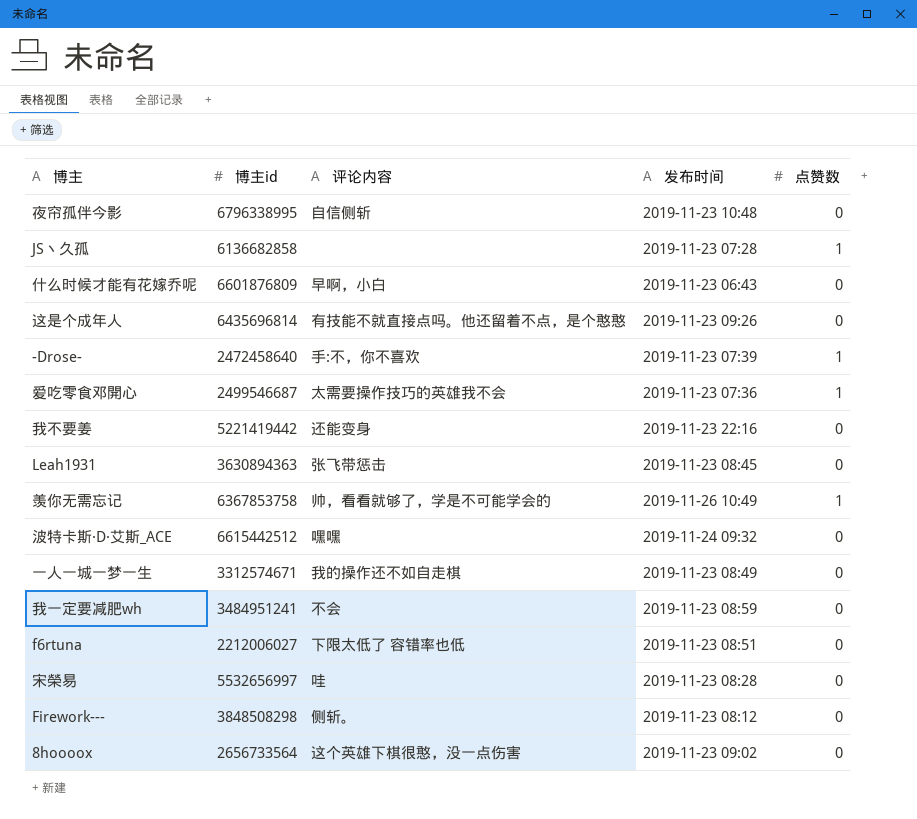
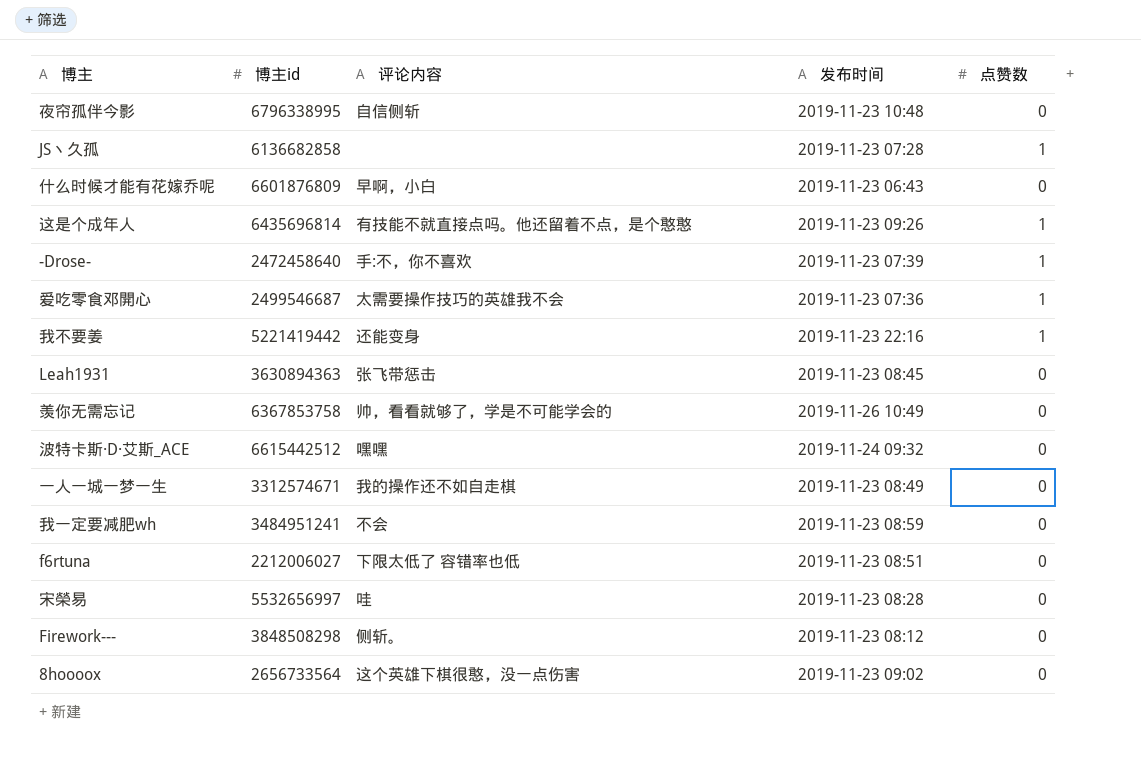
这是个成年人 | 点赞数: 0 -> 1
我不要姜 | 点赞数: 0 -> 1
羡你无需忘记 | 点赞数: 1 -> 0

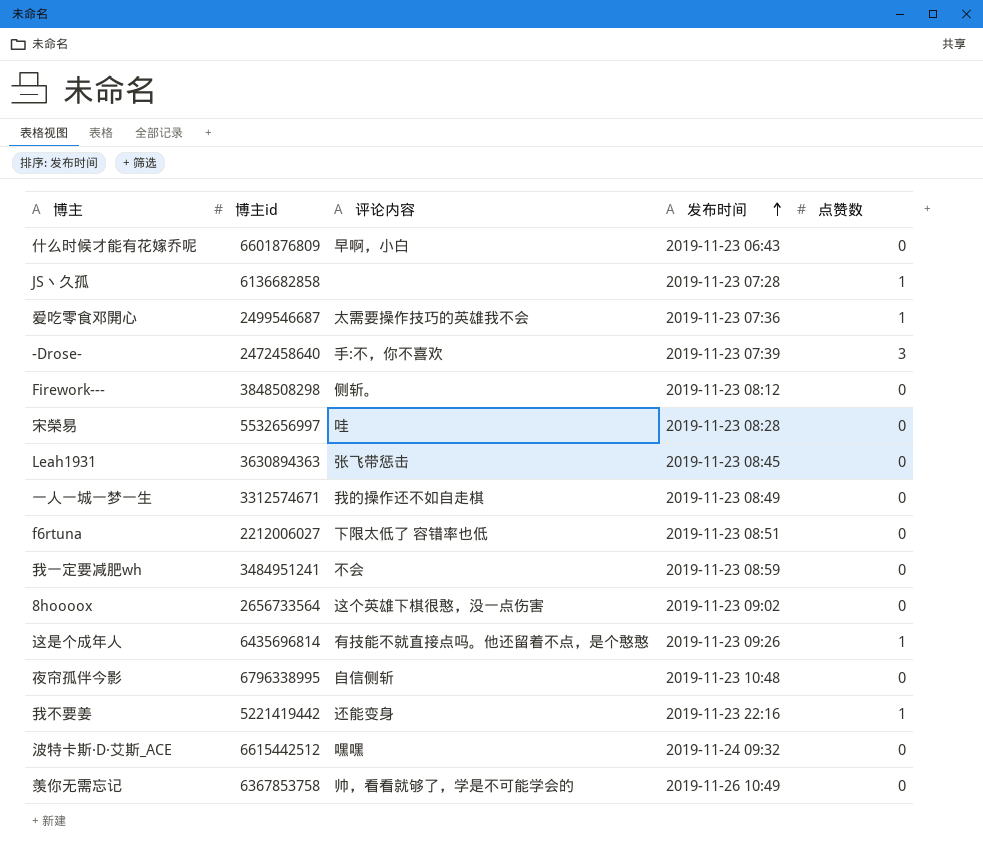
row order: none -> 发布时间 ascending
-Drose- | 点赞数: 1 -> 3

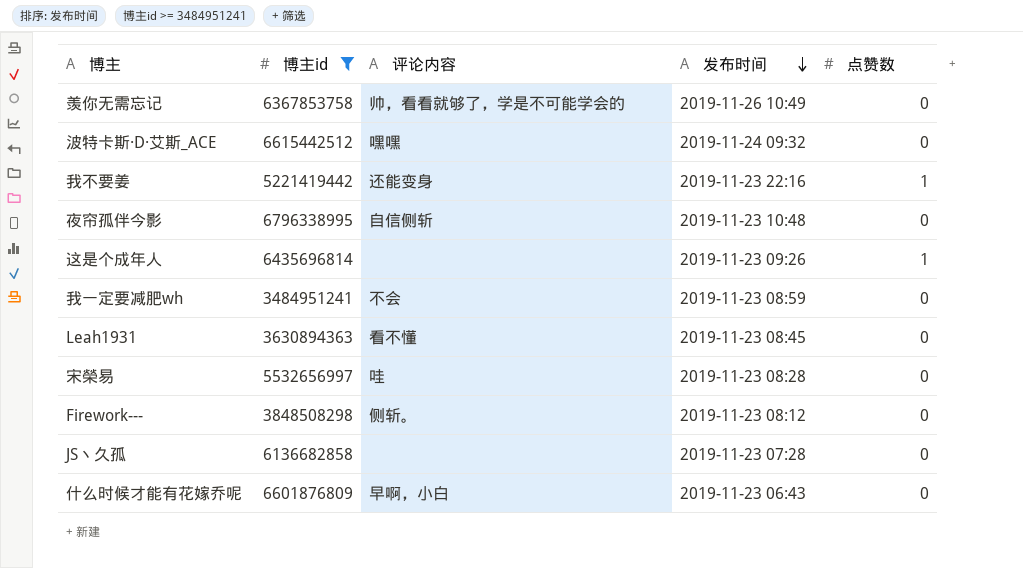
filter: none -> 博主id >= 3484951241
row order: 发布时间 ascending -> 发布时间 descending
这是个成年人 | 评论内容: 有技能不就直接点吗。他还留着不点，是个憨憨 -> none
Leah1931 | 评论内容: 张飞带惩击 -> 看不懂
JS丶久孤 | 点赞数: 1 -> 0

